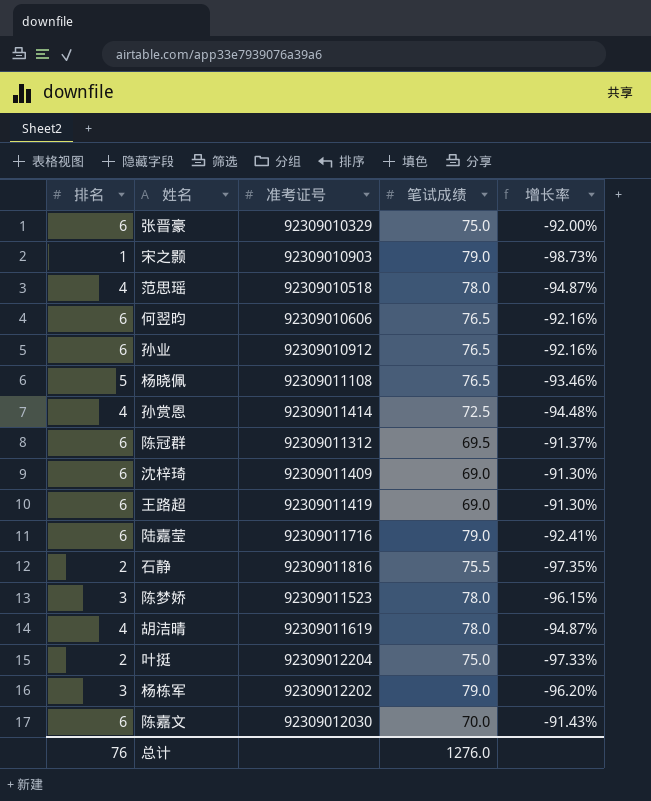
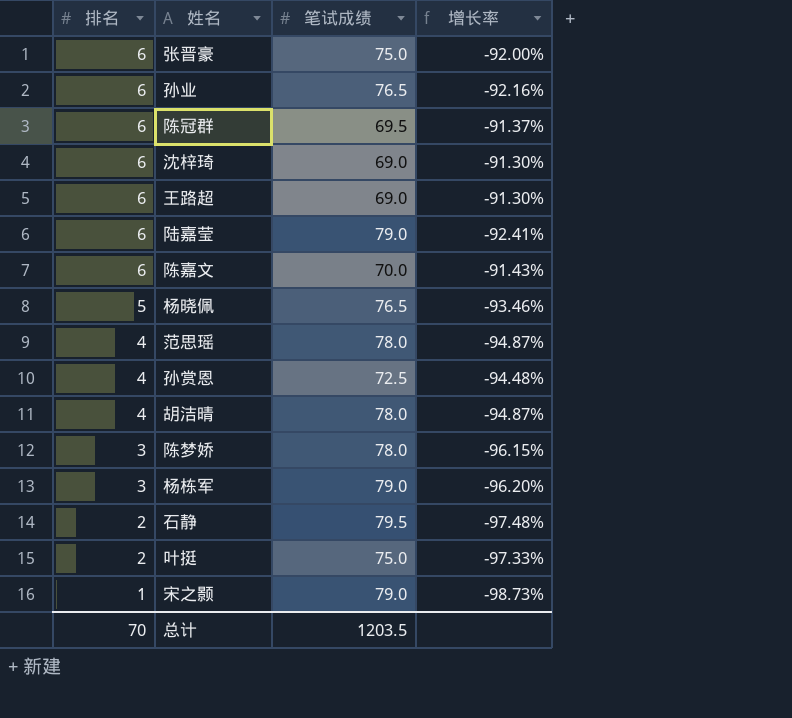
row order: none -> 排名 descending
column 准考证号 | position: 3 -> none
row 何翌昀: 6 | 92309010606 | 76.5 | -92.16% -> none
石静 | 笔试成绩: 75.5 -> 79.5
石静 | 增长率: -97.35% -> -97.48%
总计 | 排名: 76 -> 70
总计 | 笔试成绩: 1276.0 -> 1203.5

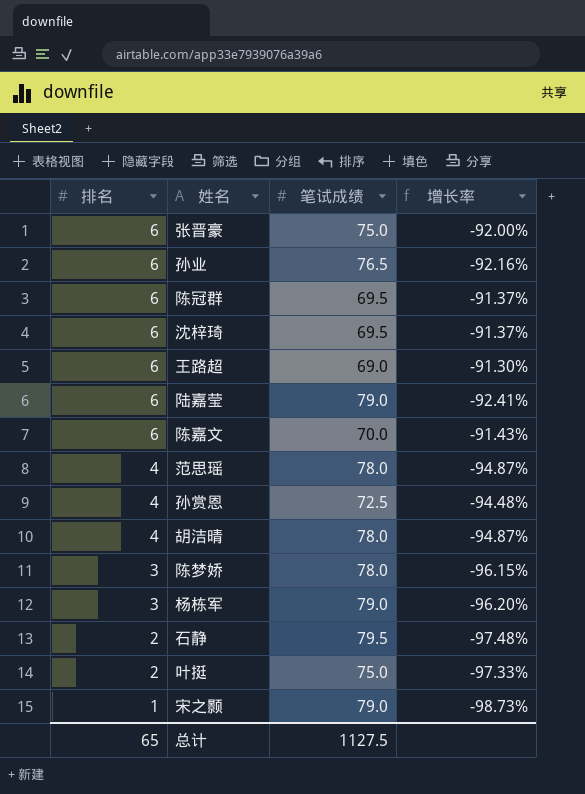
row 杨晓佩: 5 | 76.5 | -93.46% -> none
沈梓琦 | 笔试成绩: 69.0 -> 69.5
沈梓琦 | 增长率: -91.30% -> -91.37%
总计 | 排名: 70 -> 65
总计 | 笔试成绩: 1203.5 -> 1127.5

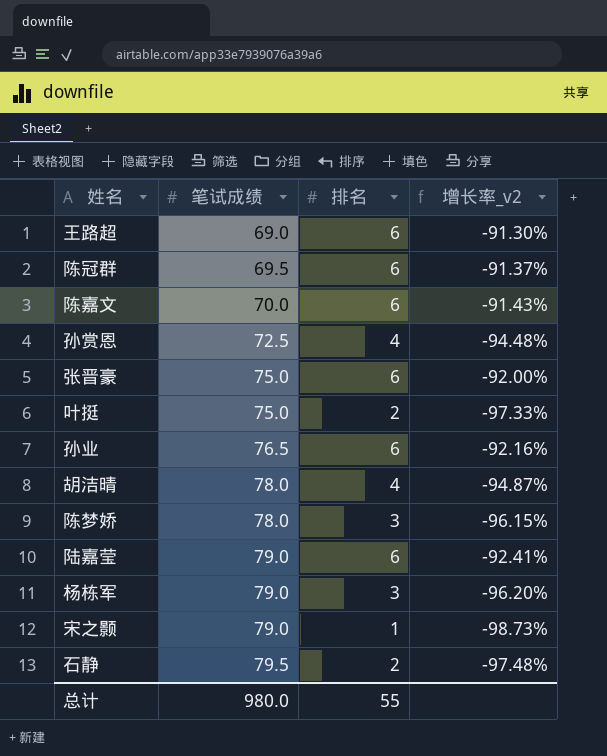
row order: 排名 descending -> 笔试成绩 ascending
column 排名 | position: 1 -> 3
column name: 增长率 -> 增长率_v2
row 沈梓琦: 6 | 69.5 | -91.37% -> none
row 范思瑶: 4 | 78.0 | -94.87% -> none
总计 | 笔试成绩: 1127.5 -> 980.0
总计 | 排名: 65 -> 55

